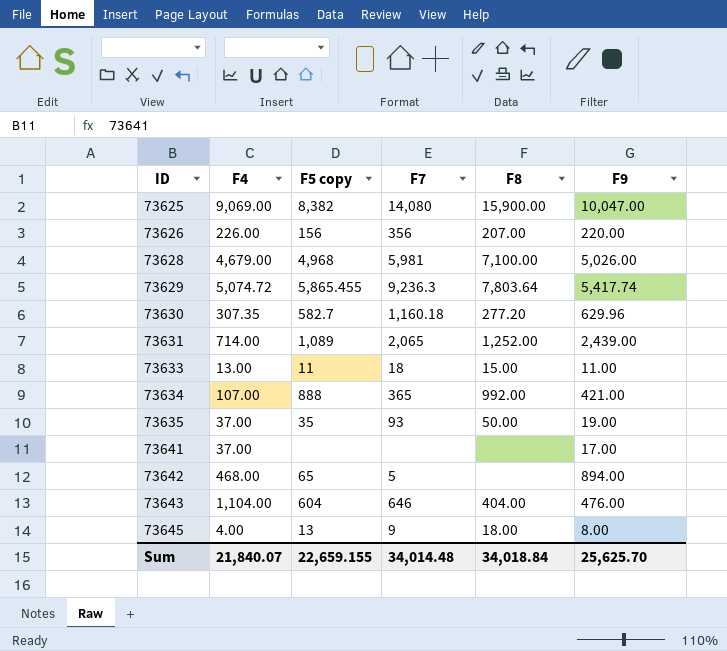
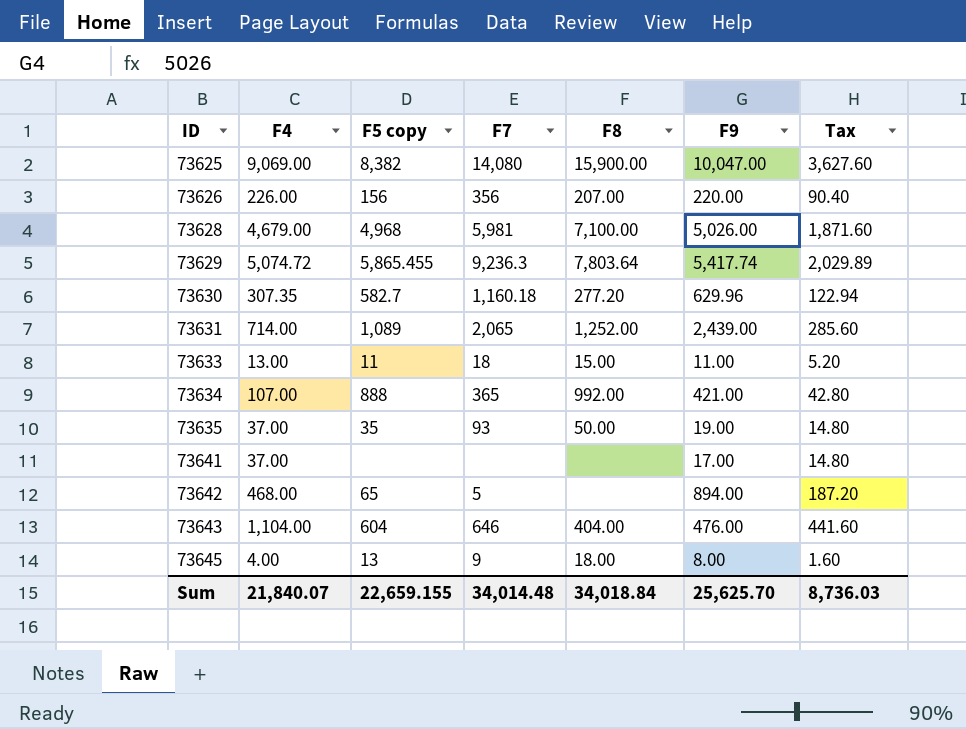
column Tax | formula: none -> [F4] * 0.4

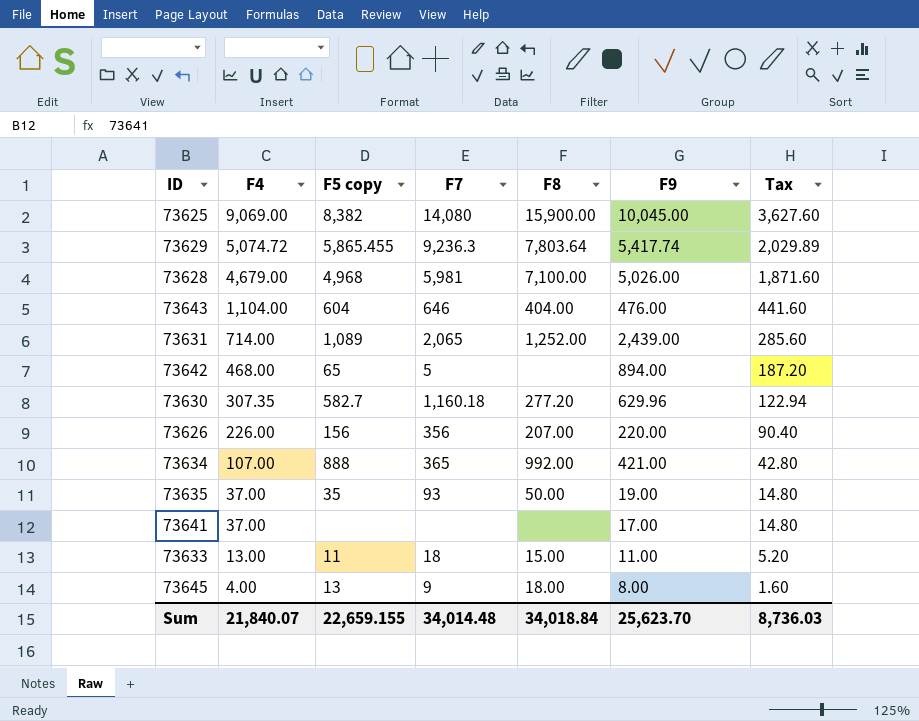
row order: ID ascending -> F4 descending
73625 | F9: 10,047.00 -> 10,045.00
Sum | F9: 25,625.70 -> 25,623.70

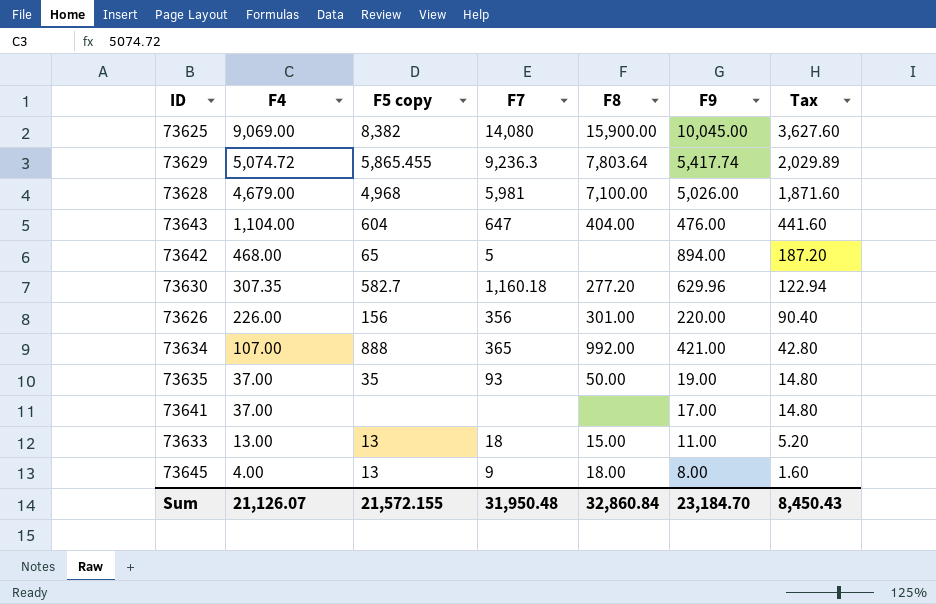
row 73631: 714.00 | 1,089 | 2,065 | 1,252.00 | 2,439.00 | 285.60 -> none
73643 | F7: 646 -> 647
73626 | F8: 207.00 -> 301.00
73633 | F5 copy: 11 -> 13
Sum | F4: 21,840.07 -> 21,126.07
Sum | F5 copy: 22,659.155 -> 21,572.155
Sum | F7: 34,014.48 -> 31,950.48
Sum | F8: 34,018.84 -> 32,860.84
Sum | F9: 25,623.70 -> 23,184.70
Sum | Tax: 8,736.03 -> 8,450.43

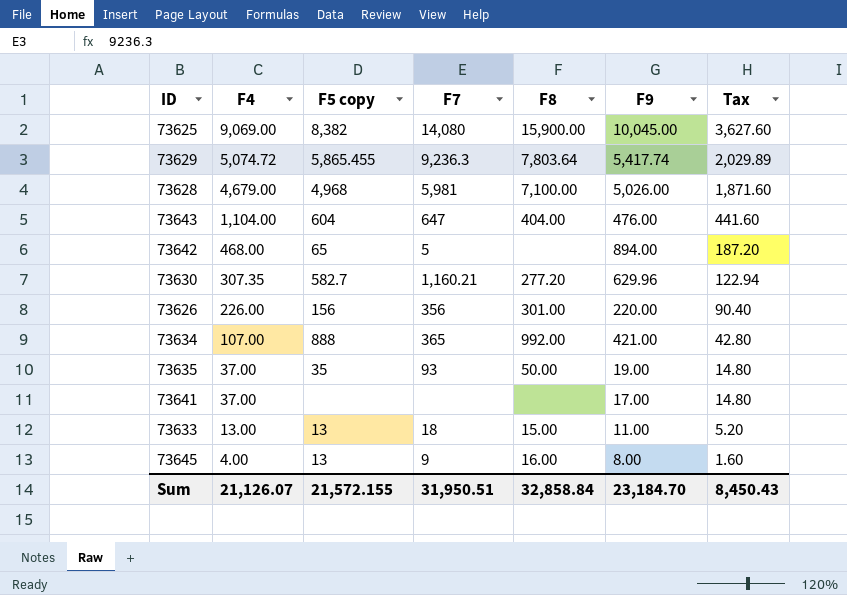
73630 | F7: 1,160.18 -> 1,160.21
73645 | F8: 18.00 -> 16.00
Sum | F7: 31,950.48 -> 31,950.51
Sum | F8: 32,860.84 -> 32,858.84

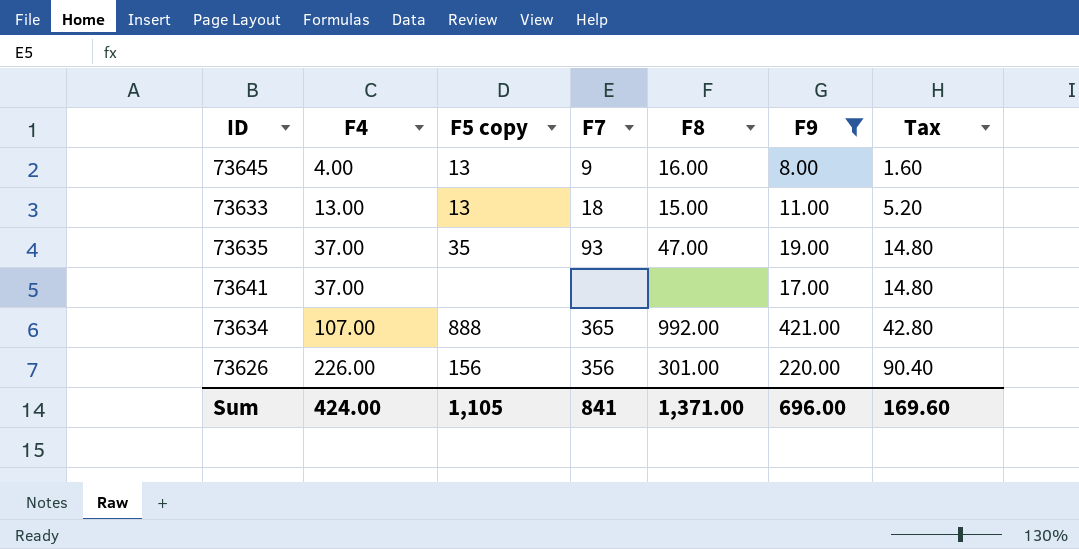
filter: none -> F9 <= 421.00
row order: F4 descending -> F4 ascending
73635 | F8: 50.00 -> 47.00
Sum | F4: 21,126.07 -> 424.00
Sum | F5 copy: 21,572.155 -> 1,105
Sum | F7: 31,950.51 -> 841
Sum | F8: 32,858.84 -> 1,371.00
Sum | F9: 23,184.70 -> 696.00
Sum | Tax: 8,450.43 -> 169.60

